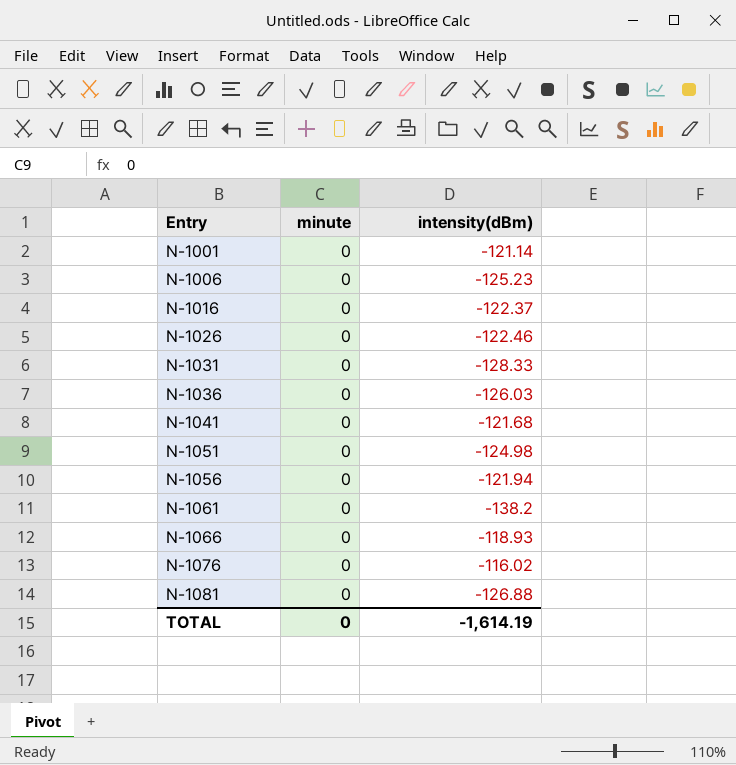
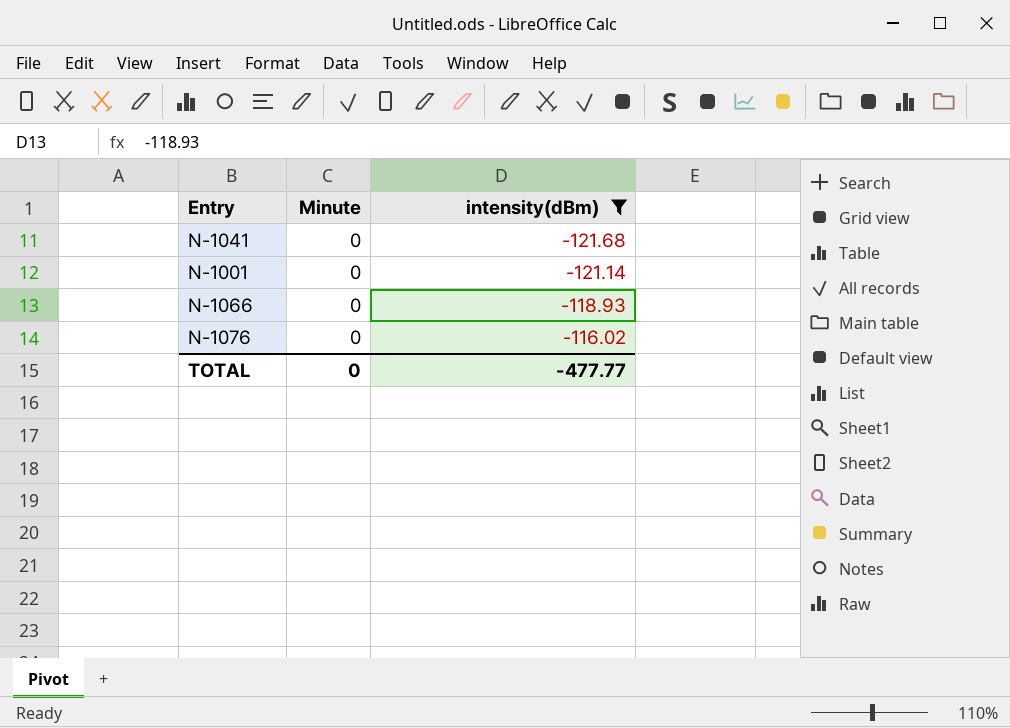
filter: none -> intensity(dBm) >= -121.68
row order: Entry ascending -> intensity(dBm) ascending
column name: minute -> Minute
TOTAL | intensity(dBm): -1,614.19 -> -477.77

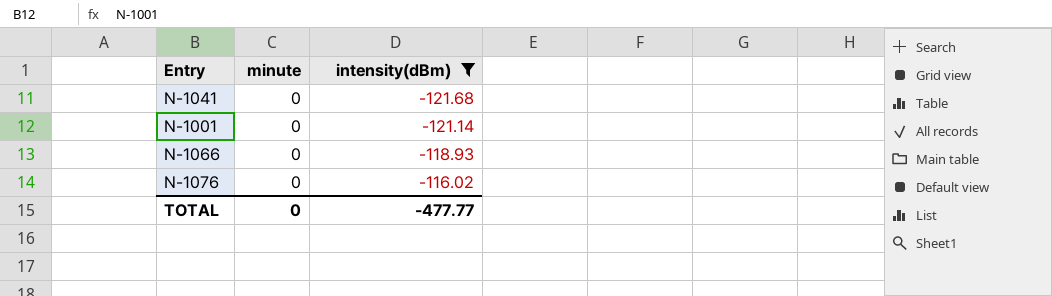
column name: Minute -> minute

